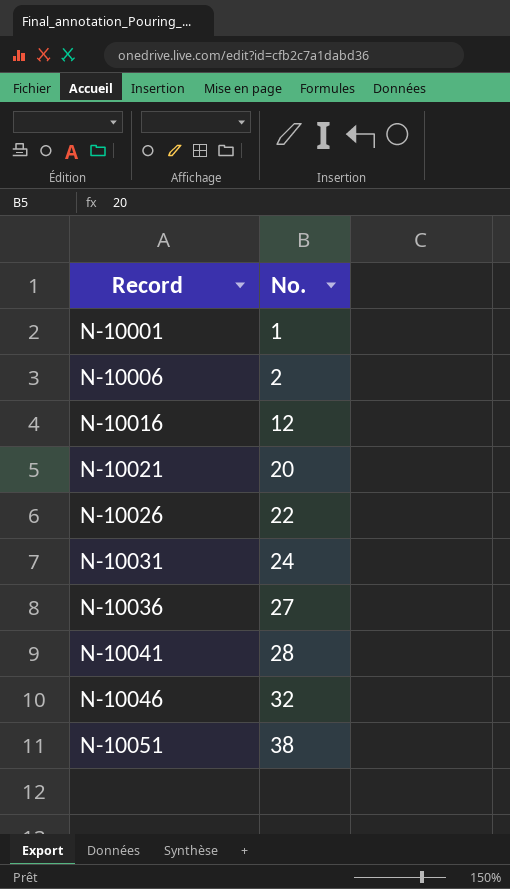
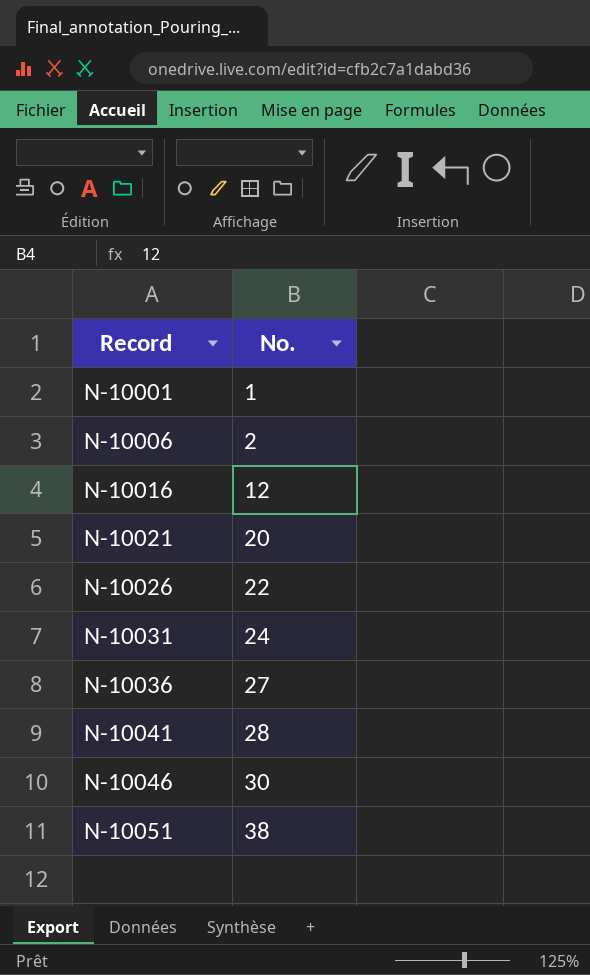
N-10046 | No.: 32 -> 30

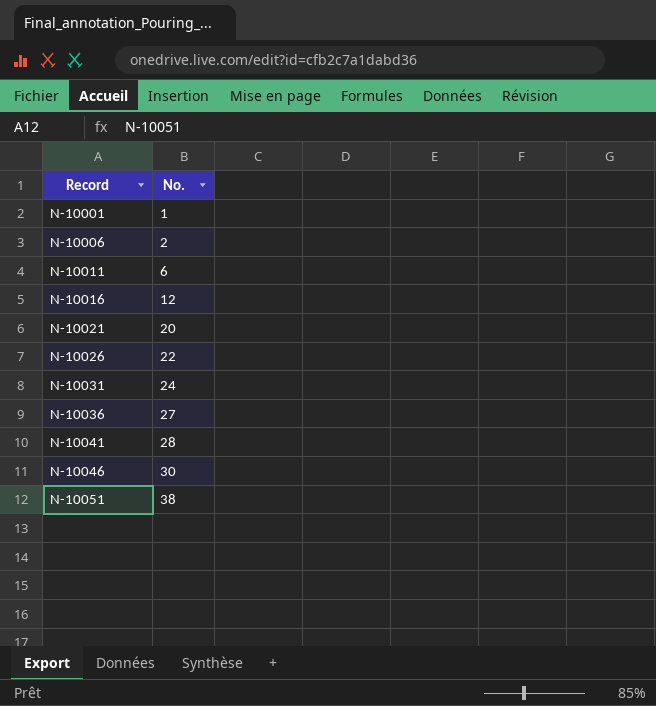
row N-10011: none -> 6

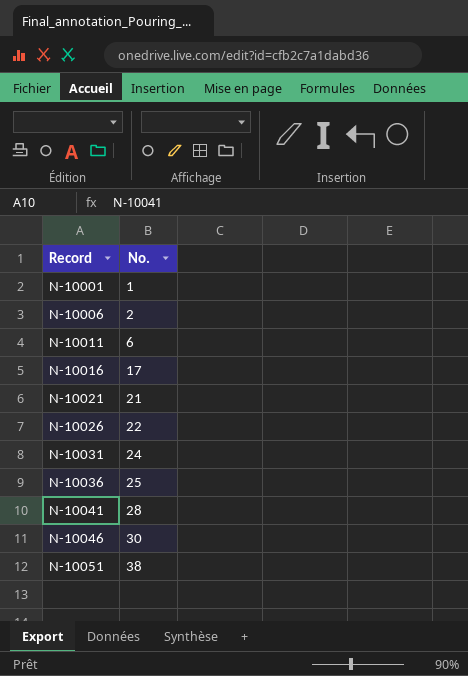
N-10016 | No.: 12 -> 17
N-10021 | No.: 20 -> 21
N-10036 | No.: 27 -> 25

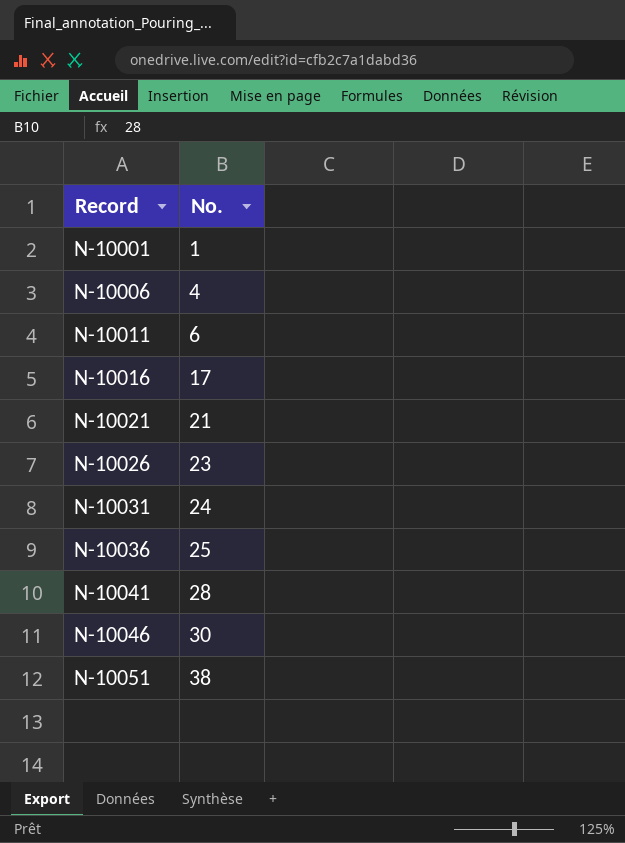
N-10006 | No.: 2 -> 4
N-10026 | No.: 22 -> 23

